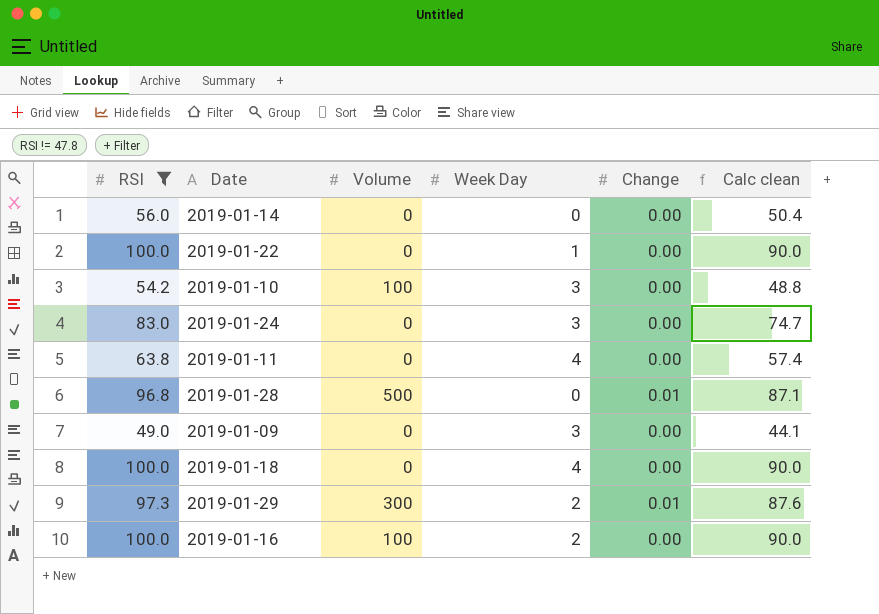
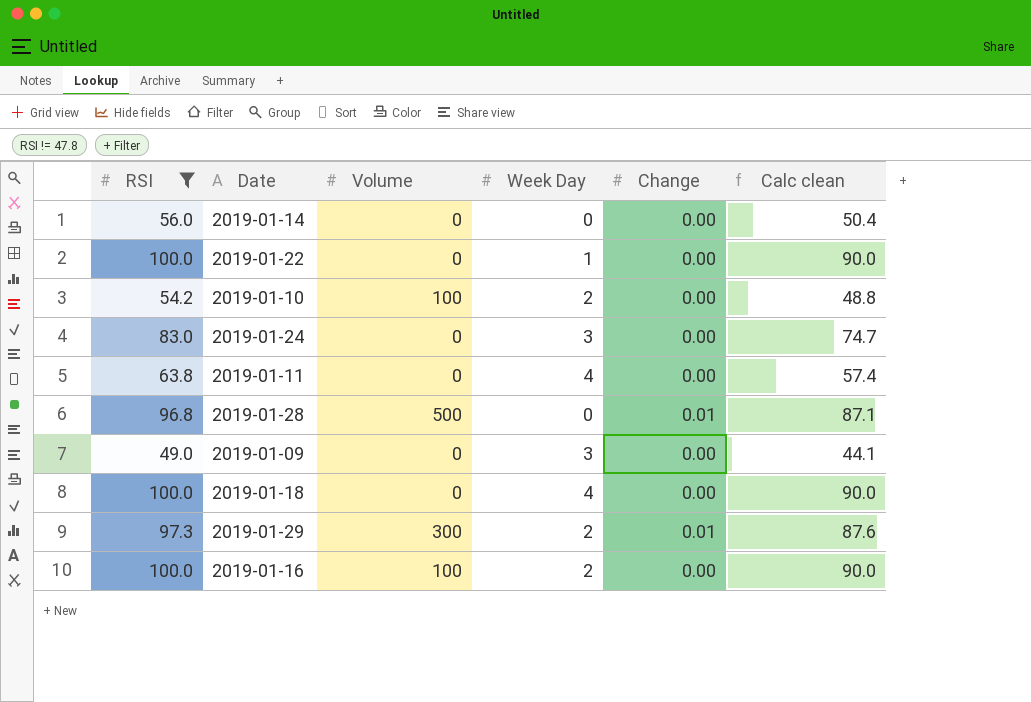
2019-01-10 | Week Day: 3 -> 2

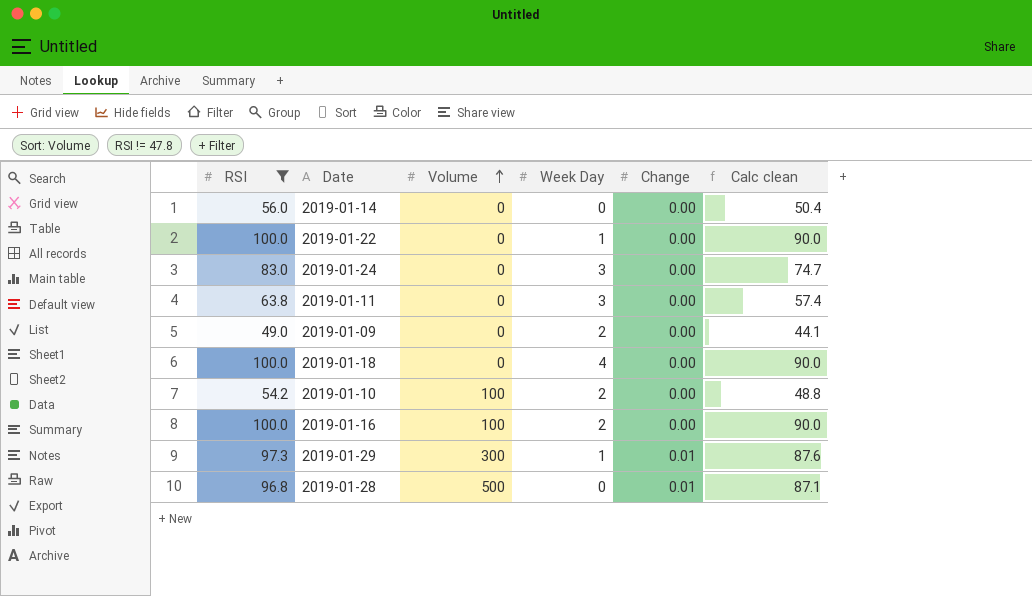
row order: none -> Volume ascending
2019-01-11 | Week Day: 4 -> 3
2019-01-09 | Week Day: 3 -> 2
2019-01-29 | Week Day: 2 -> 1

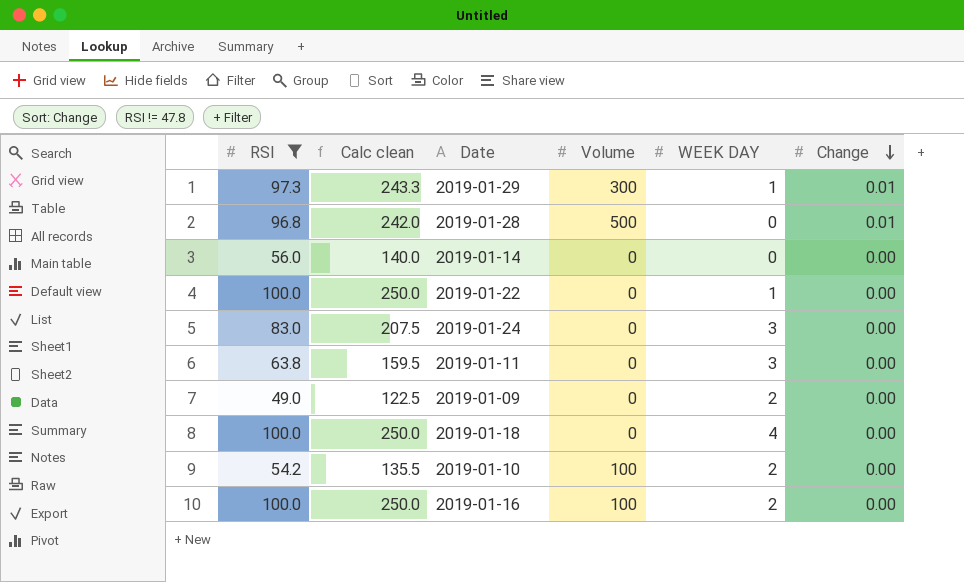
row order: Volume ascending -> Change descending
column Calc clean | formula: [RSI] * 0.9 -> [RSI] * 2.5
column Calc clean | position: 6 -> 2
column name: Week Day -> WEEK DAY

